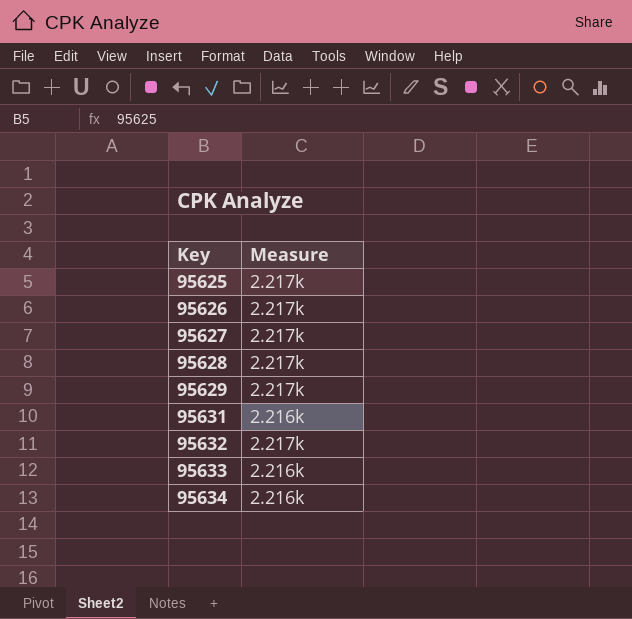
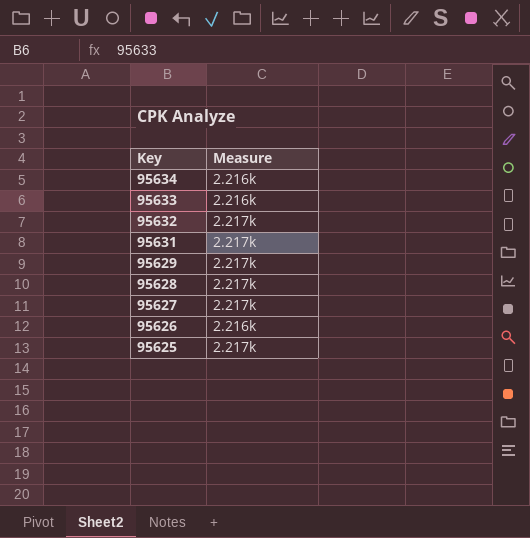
row order: Key ascending -> Key descending
95631 | Measure: 2.216k -> 2.217k
95626 | Measure: 2.217k -> 2.216k

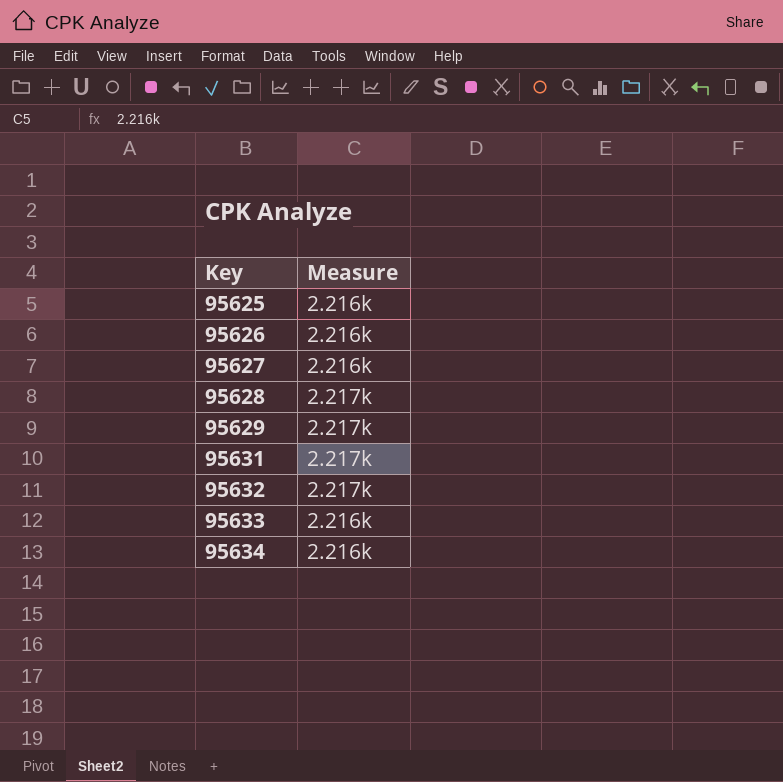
row order: Key descending -> Key ascending
95625 | Measure: 2.217k -> 2.216k
95627 | Measure: 2.217k -> 2.216k

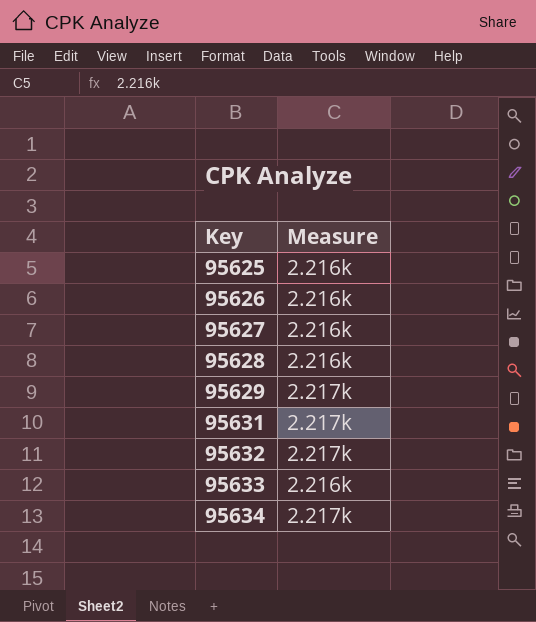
95628 | Measure: 2.217k -> 2.216k
95634 | Measure: 2.216k -> 2.217k

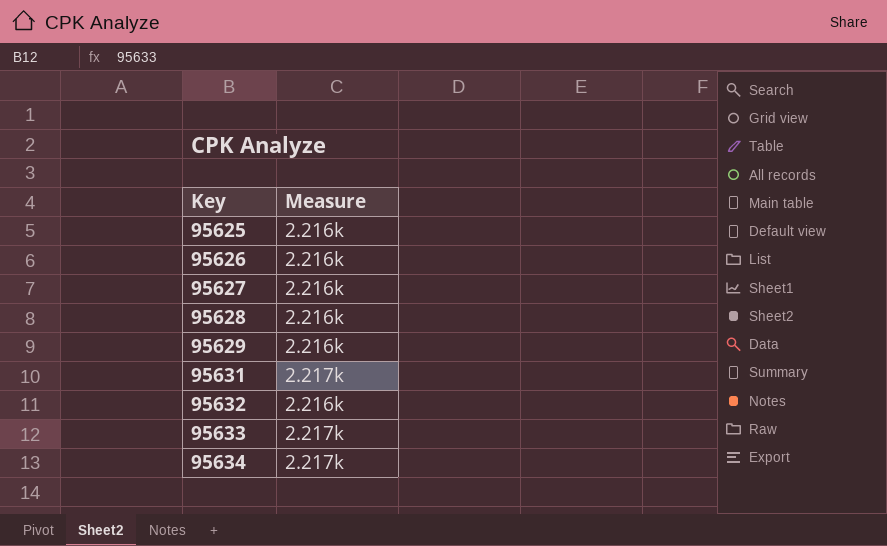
95629 | Measure: 2.217k -> 2.216k
95632 | Measure: 2.217k -> 2.216k
95633 | Measure: 2.216k -> 2.217k

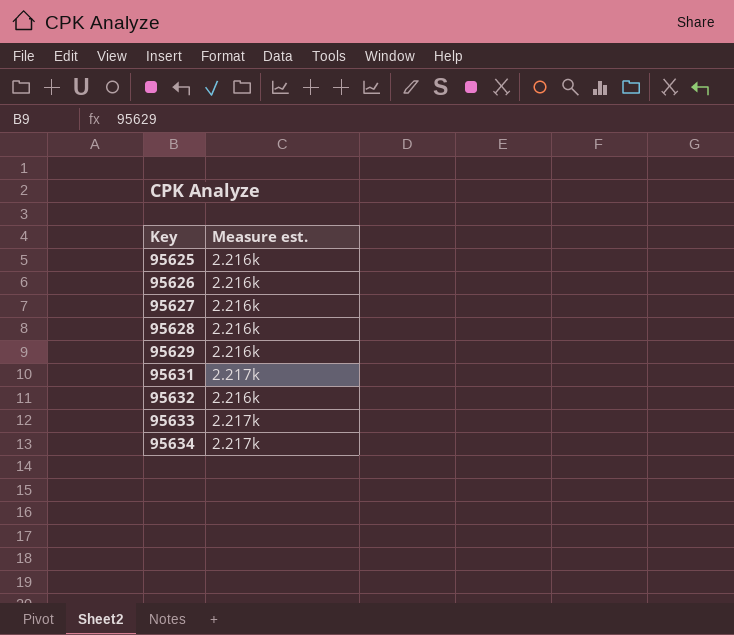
column name: Measure -> Measure est.

